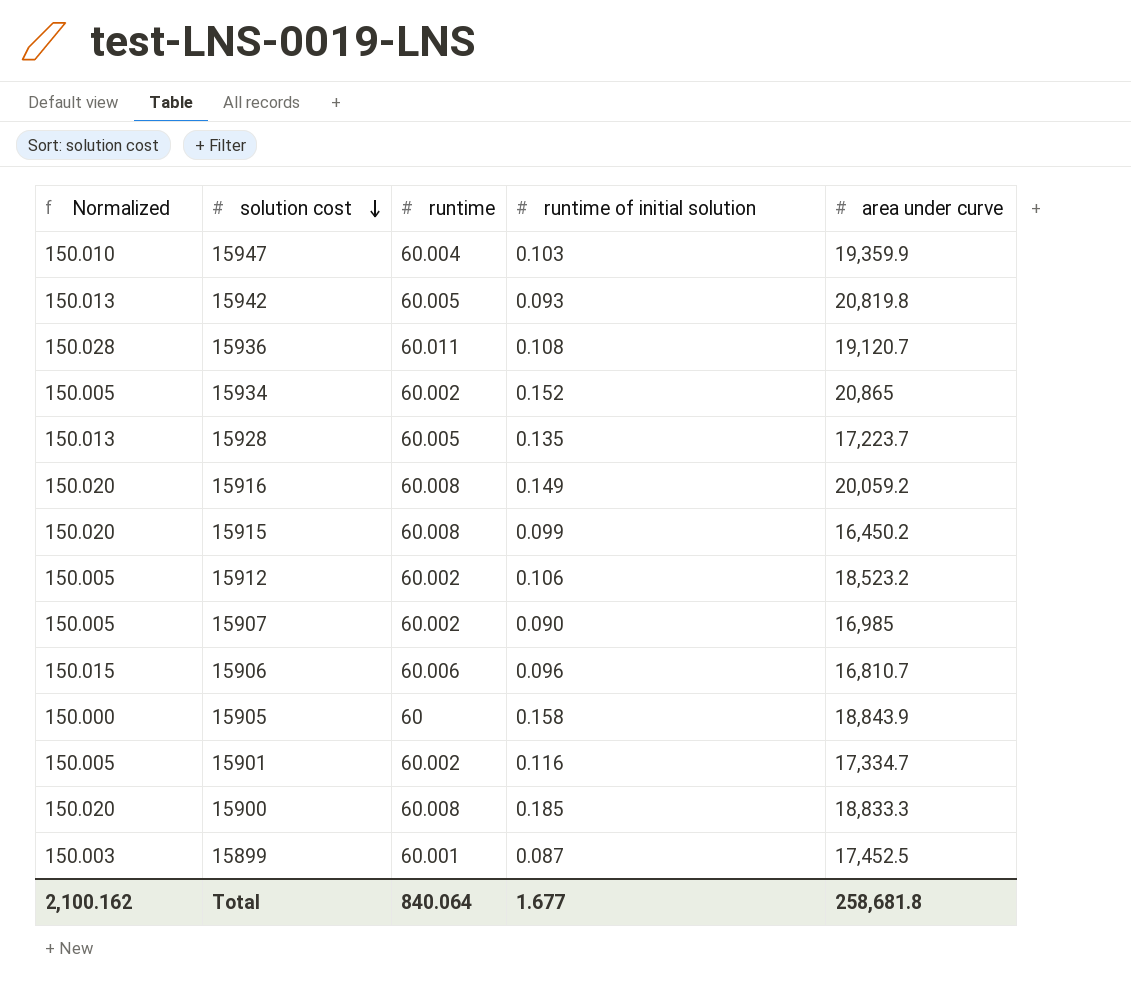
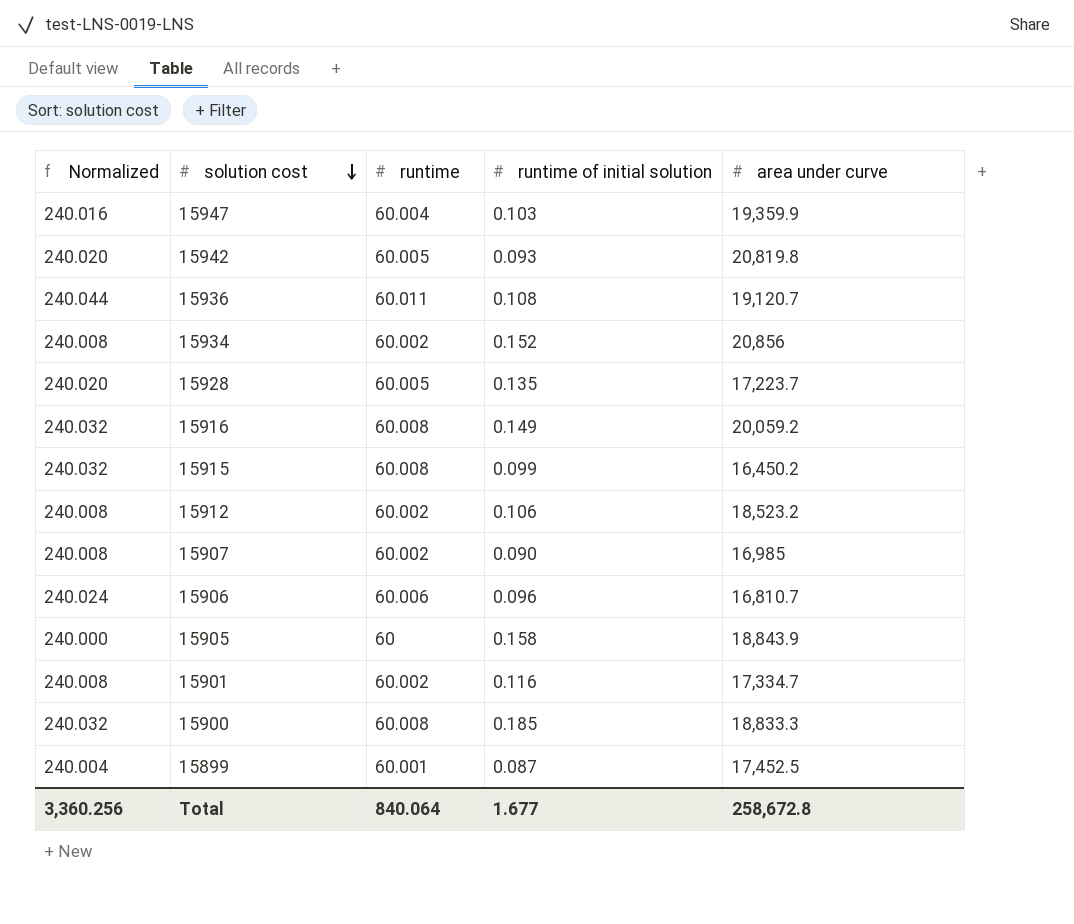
column Normalized | formula: [runtime] * 2.5 -> [runtime] * 4
15934 | area under curve: 20,865 -> 20,856
Total | Normalized: 2,100.162 -> 3,360.256
Total | area under curve: 258,681.8 -> 258,672.8

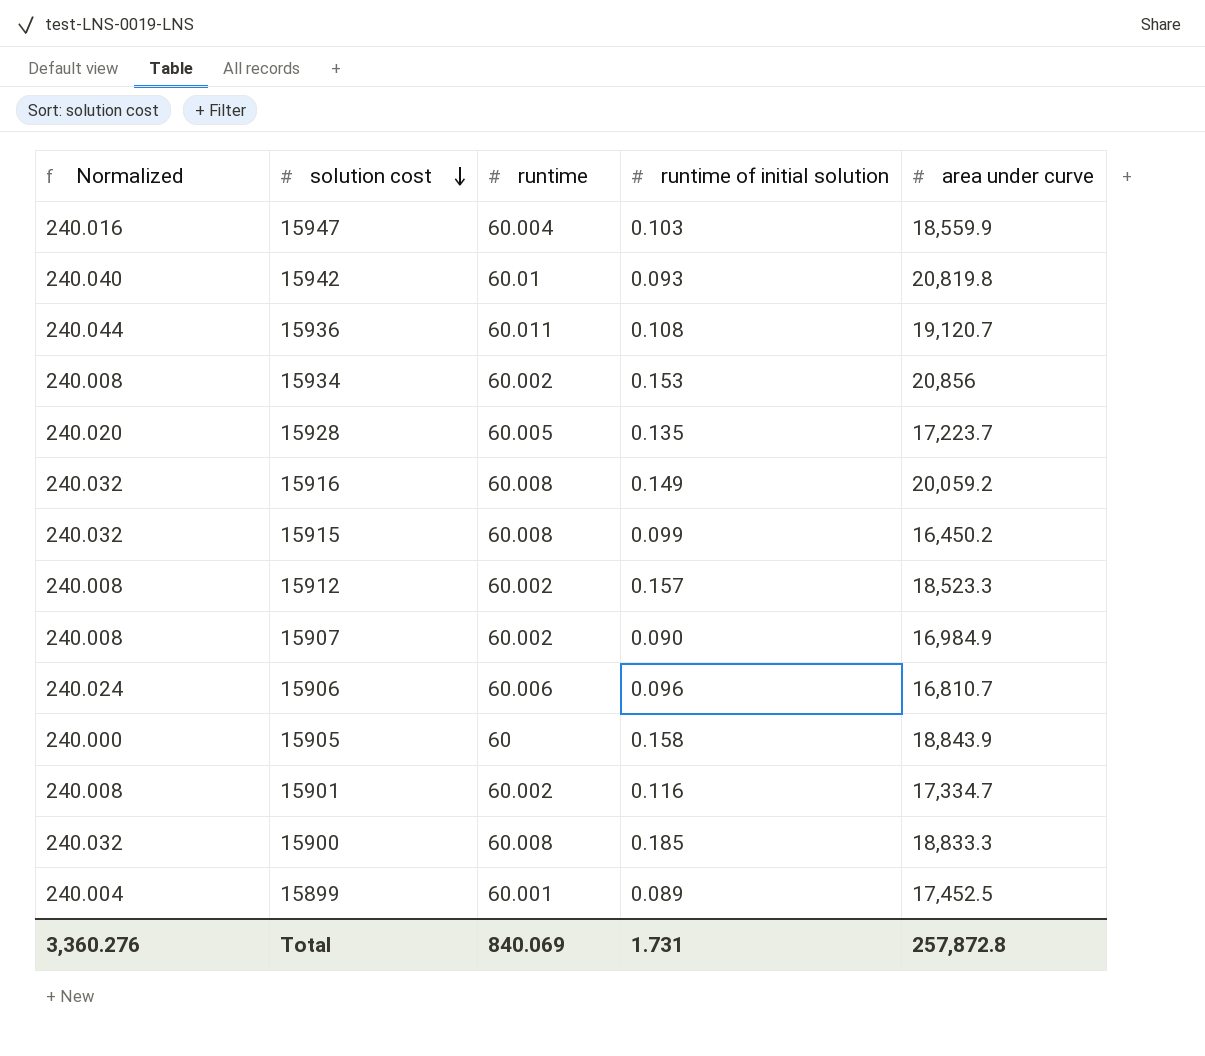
15947 | area under curve: 19,359.9 -> 18,559.9
15942 | Normalized: 240.020 -> 240.040
15942 | runtime: 60.005 -> 60.01
15934 | runtime of initial solution: 0.152 -> 0.153
15912 | runtime of initial solution: 0.106 -> 0.157
15912 | area under curve: 18,523.2 -> 18,523.3
15907 | area under curve: 16,985 -> 16,984.9
15899 | runtime of initial solution: 0.087 -> 0.089
Total | Normalized: 3,360.256 -> 3,360.276
Total | runtime: 840.064 -> 840.069
Total | runtime of initial solution: 1.677 -> 1.731
Total | area under curve: 258,672.8 -> 257,872.8

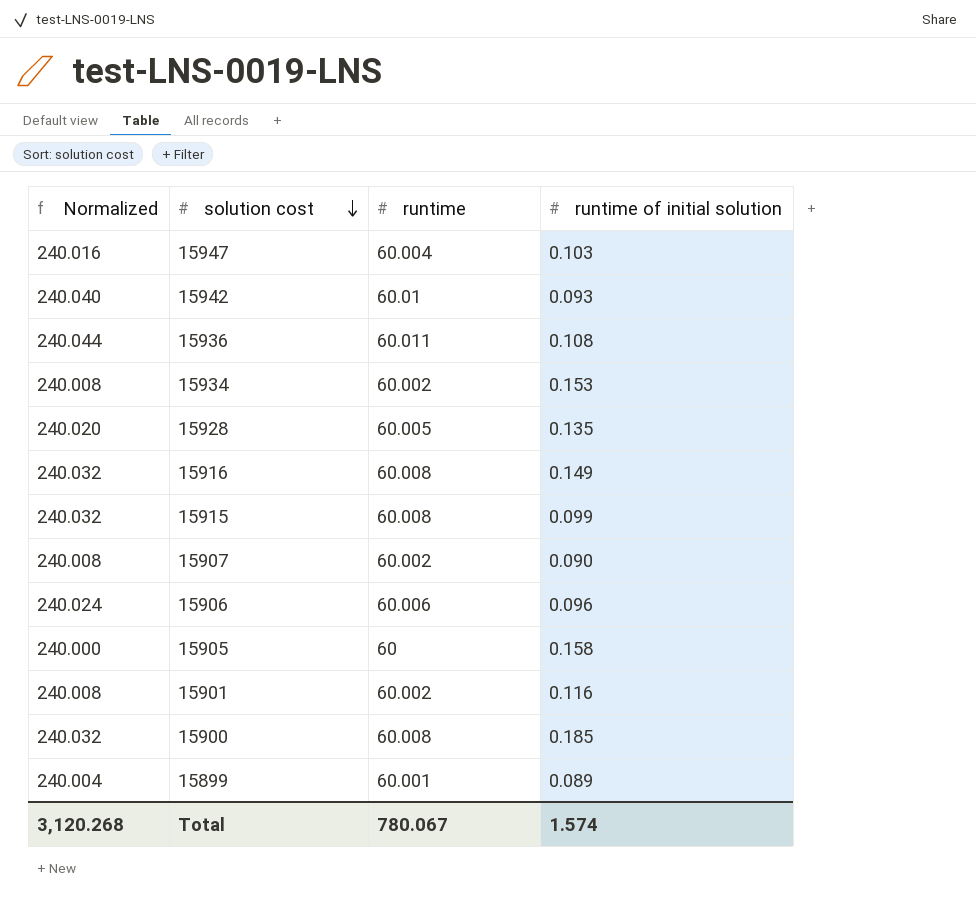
column area under curve | position: 5 -> none
row 15912: 240.008 | 60.002 | 0.157 | 18,523.3 -> none
Total | Normalized: 3,360.276 -> 3,120.268
Total | runtime: 840.069 -> 780.067
Total | runtime of initial solution: 1.731 -> 1.574

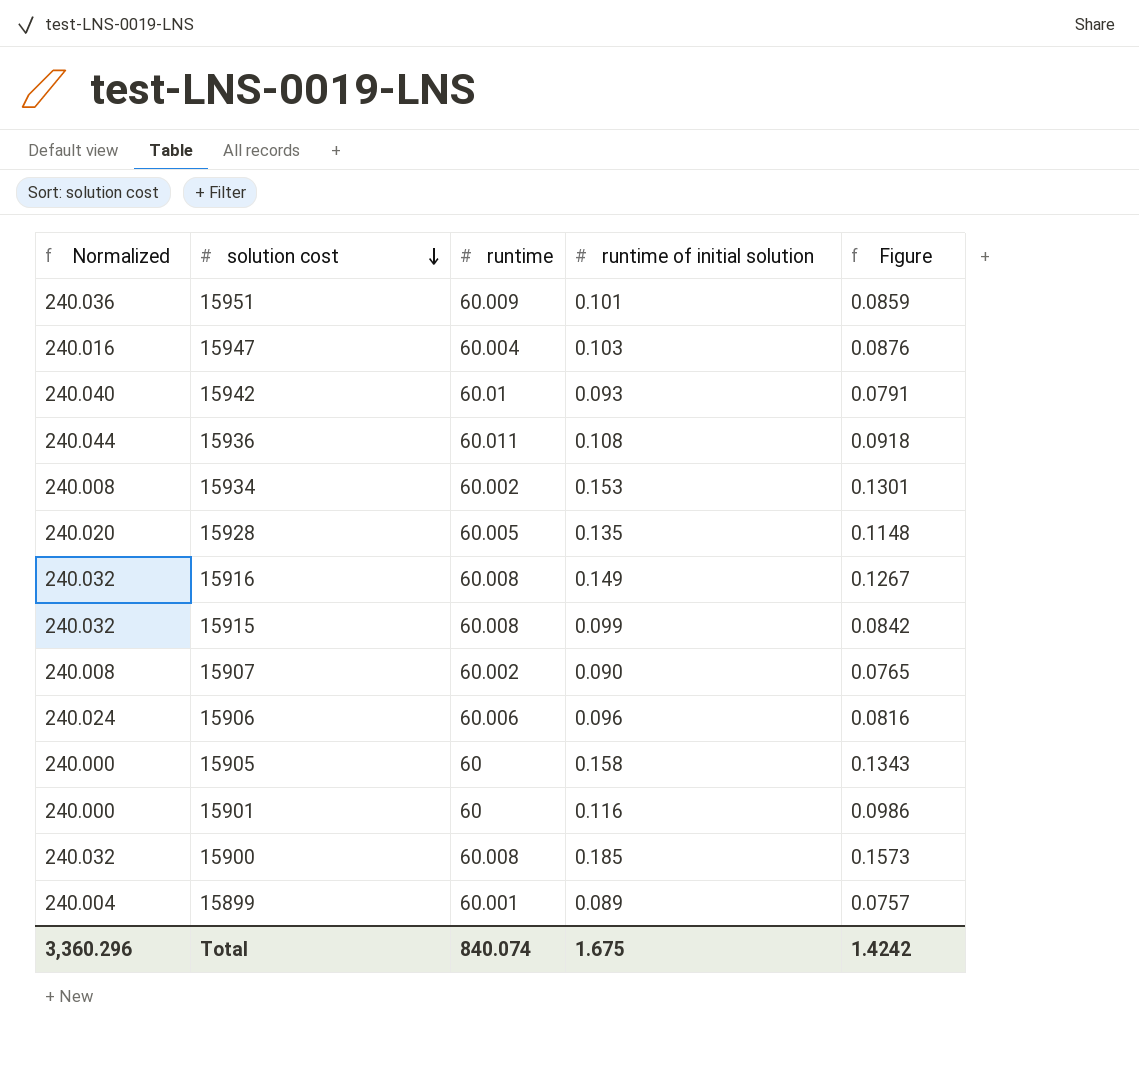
column Figure | formula: none -> [runtime of initial solution] * 0.85
row 15951: none -> 240.036 | 60.009 | 0.101 | 0.0859
15901 | Normalized: 240.008 -> 240.000
15901 | runtime: 60.002 -> 60
Total | Normalized: 3,120.268 -> 3,360.296
Total | runtime: 780.067 -> 840.074
Total | runtime of initial solution: 1.574 -> 1.675

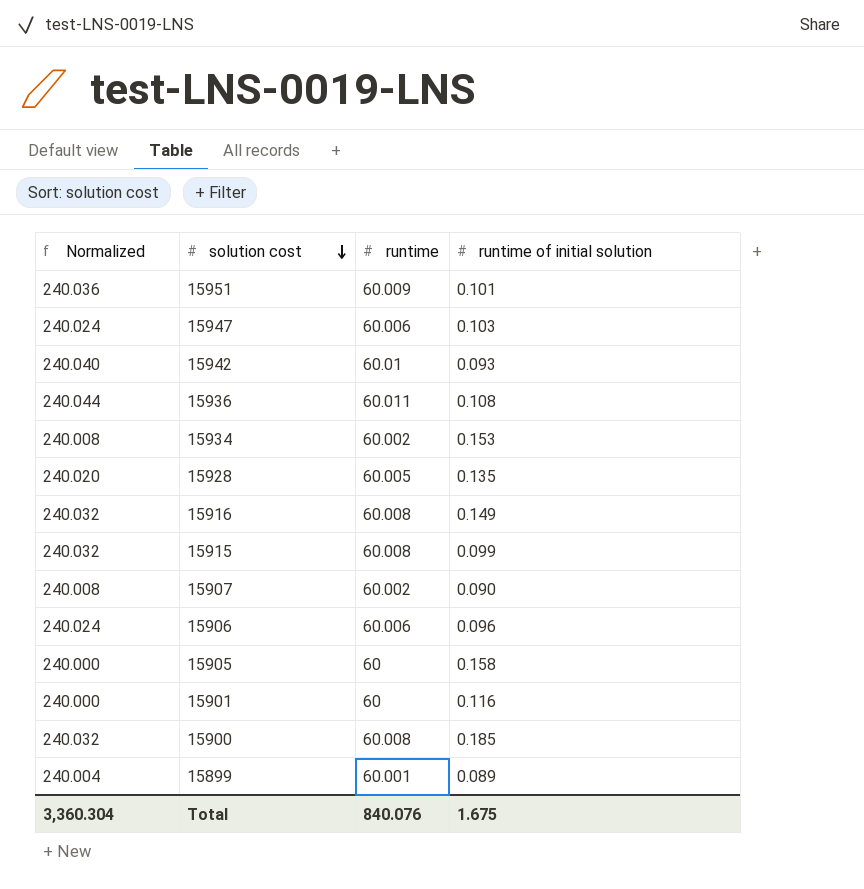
column Figure | formula: [runtime of initial solution] * 0.85 -> none
15947 | Normalized: 240.016 -> 240.024
15947 | runtime: 60.004 -> 60.006
Total | Normalized: 3,360.296 -> 3,360.304
Total | runtime: 840.074 -> 840.076

